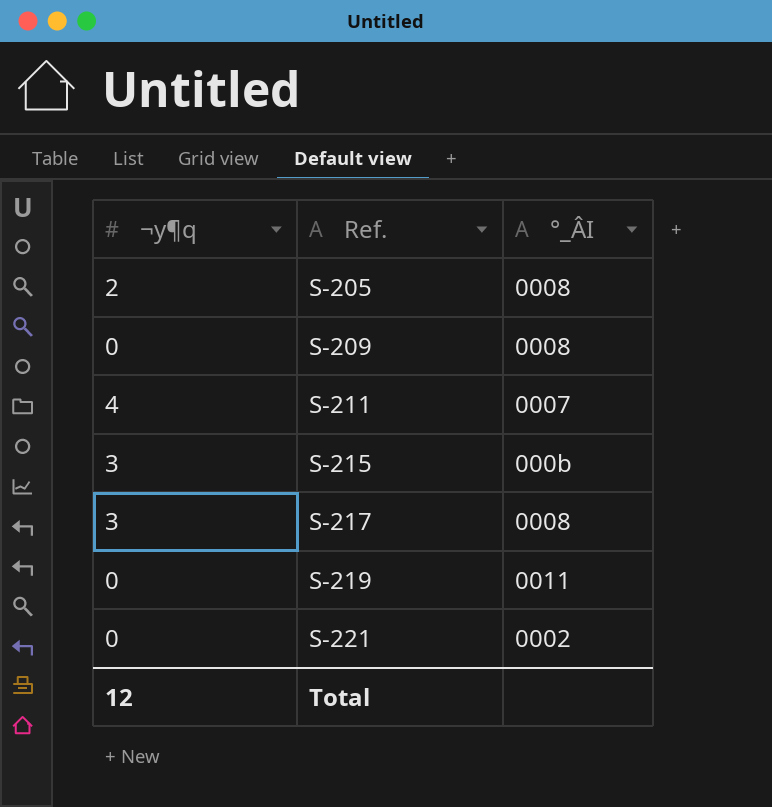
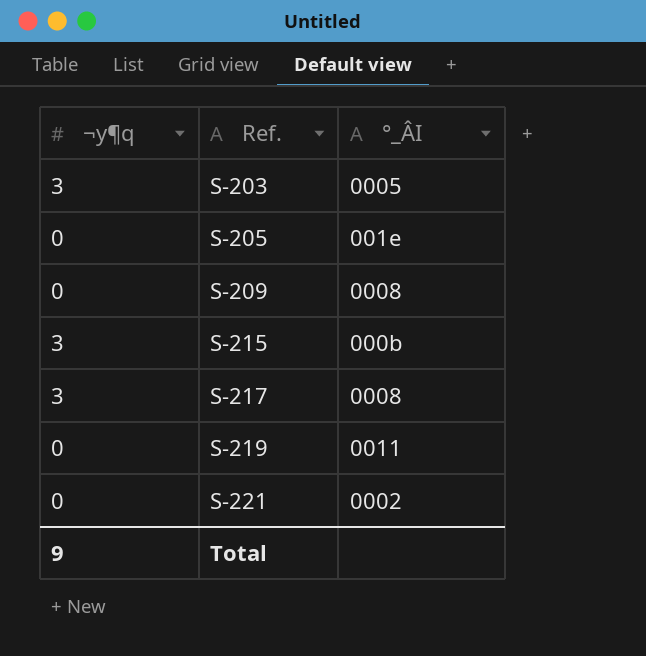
row S-211: 4 | 0007 -> none
row S-203: none -> 3 | 0005
S-205 | ¬y¶q: 2 -> 0
S-205 | °_ÂI: 0008 -> 001e
Total | ¬y¶q: 12 -> 9

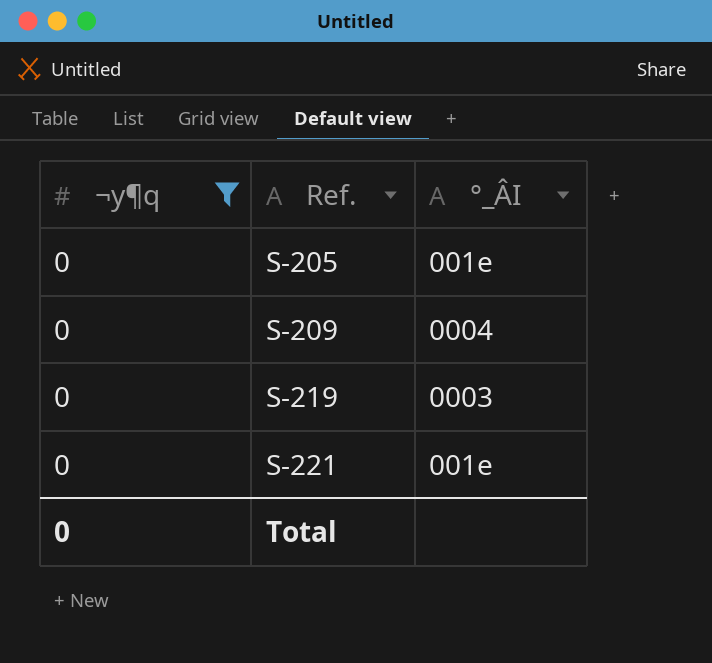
filter: none -> ¬y¶q = 0
S-209 | °_ÂI: 0008 -> 0004
S-219 | °_ÂI: 0011 -> 0003
S-221 | °_ÂI: 0002 -> 001e
Total | ¬y¶q: 9 -> 0

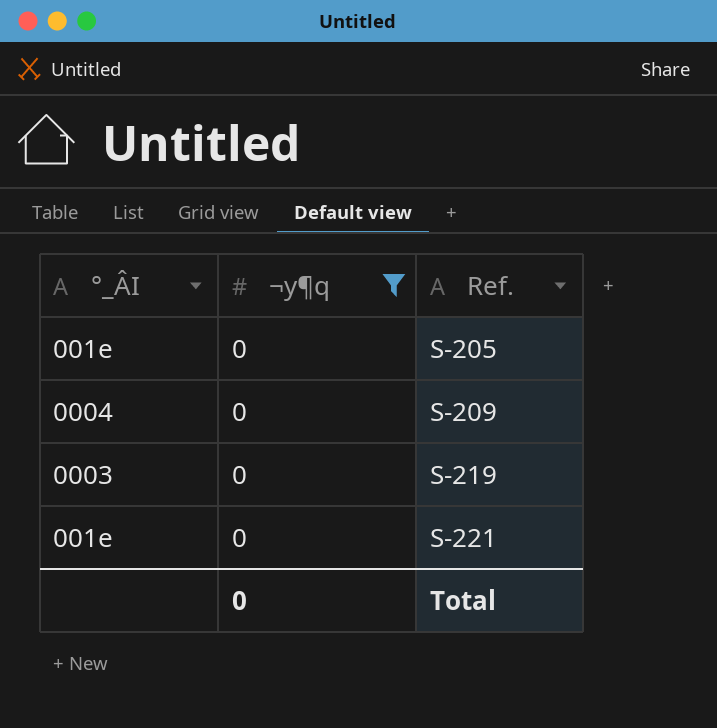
column °_ÂI | position: 3 -> 1

